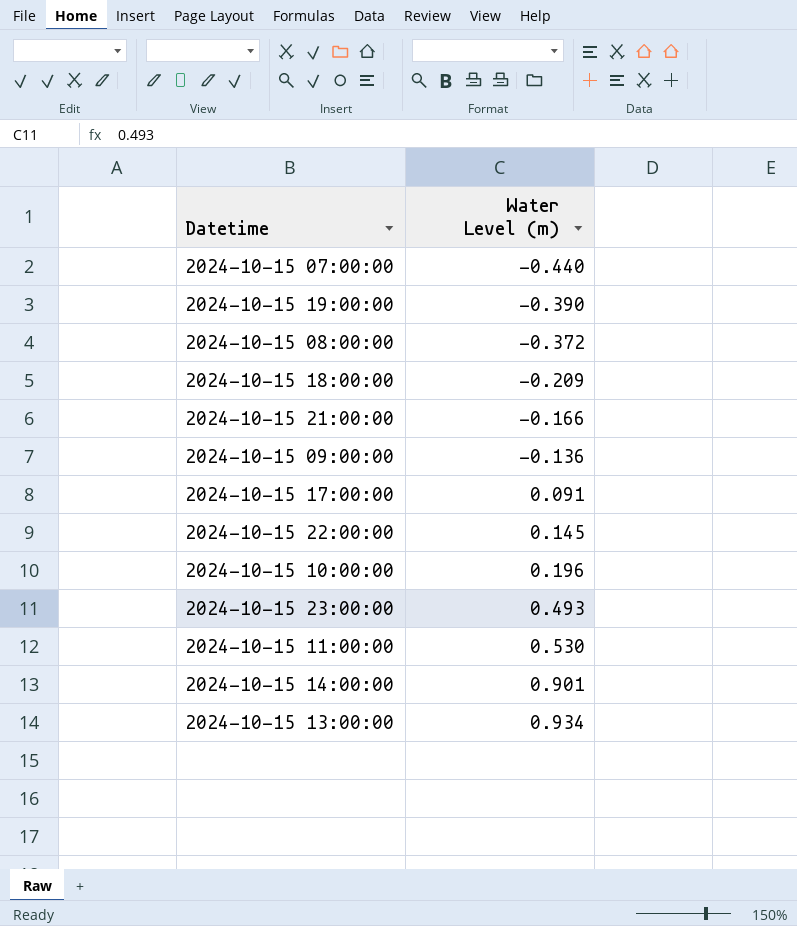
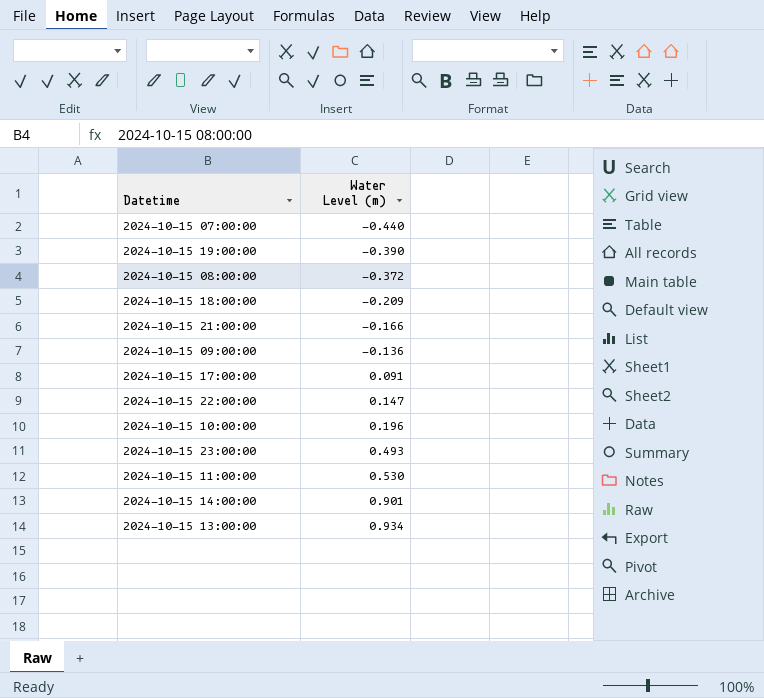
2024-10-15 22:00:00 | Water Level (m): 0.145 -> 0.147

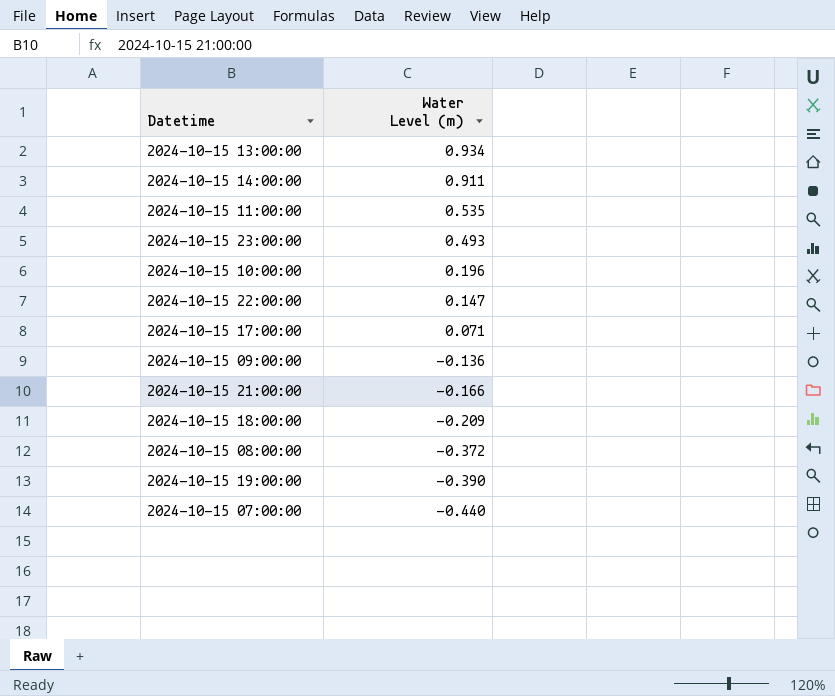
row order: Water Level (m) ascending -> Water Level (m) descending
2024-10-15 14:00:00 | Water Level (m): 0.901 -> 0.911
2024-10-15 11:00:00 | Water Level (m): 0.530 -> 0.535
2024-10-15 17:00:00 | Water Level (m): 0.091 -> 0.071

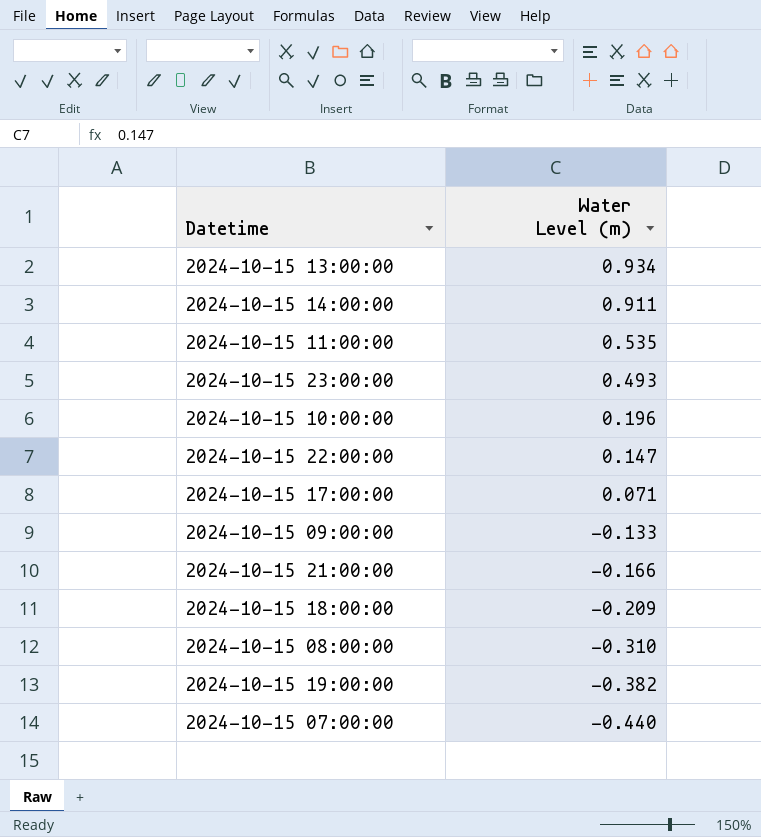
2024-10-15 09:00:00 | Water Level (m): -0.136 -> -0.133
2024-10-15 08:00:00 | Water Level (m): -0.372 -> -0.310
2024-10-15 19:00:00 | Water Level (m): -0.390 -> -0.382

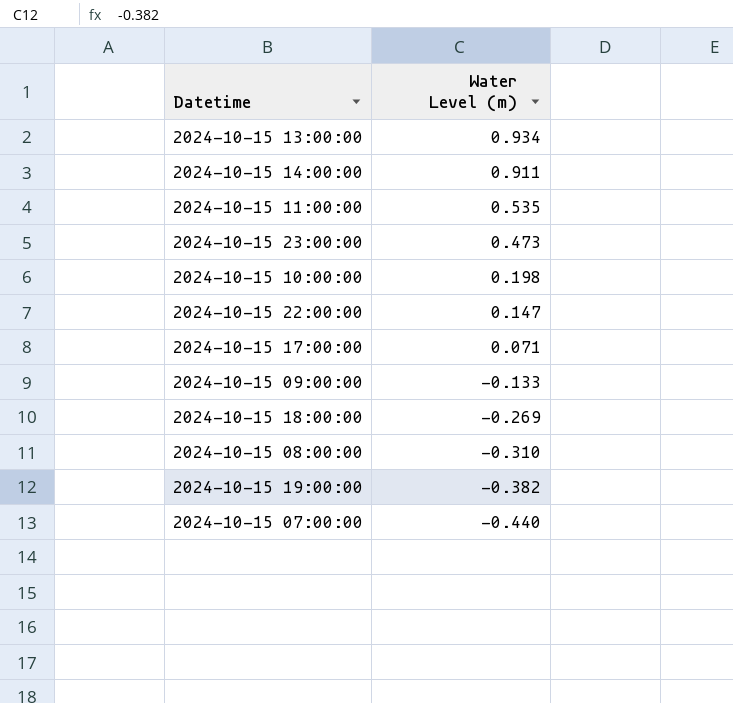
row 2024-10-15 21:00:00: -0.166 -> none
2024-10-15 23:00:00 | Water Level (m): 0.493 -> 0.473
2024-10-15 10:00:00 | Water Level (m): 0.196 -> 0.198
2024-10-15 18:00:00 | Water Level (m): -0.209 -> -0.269

